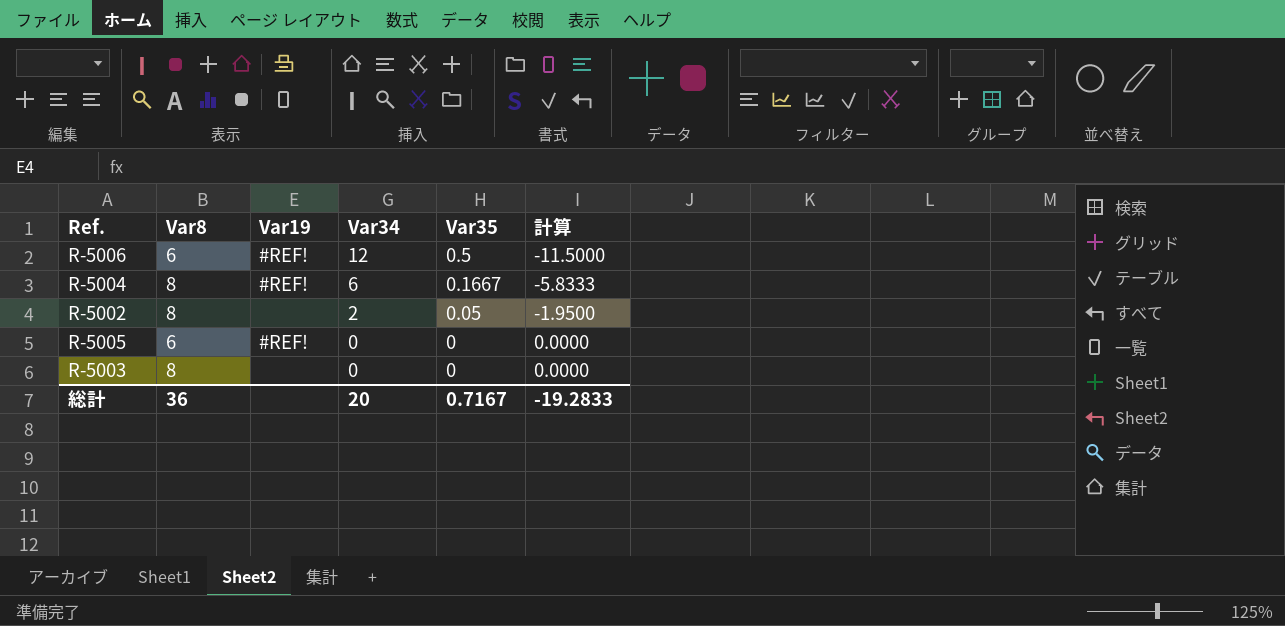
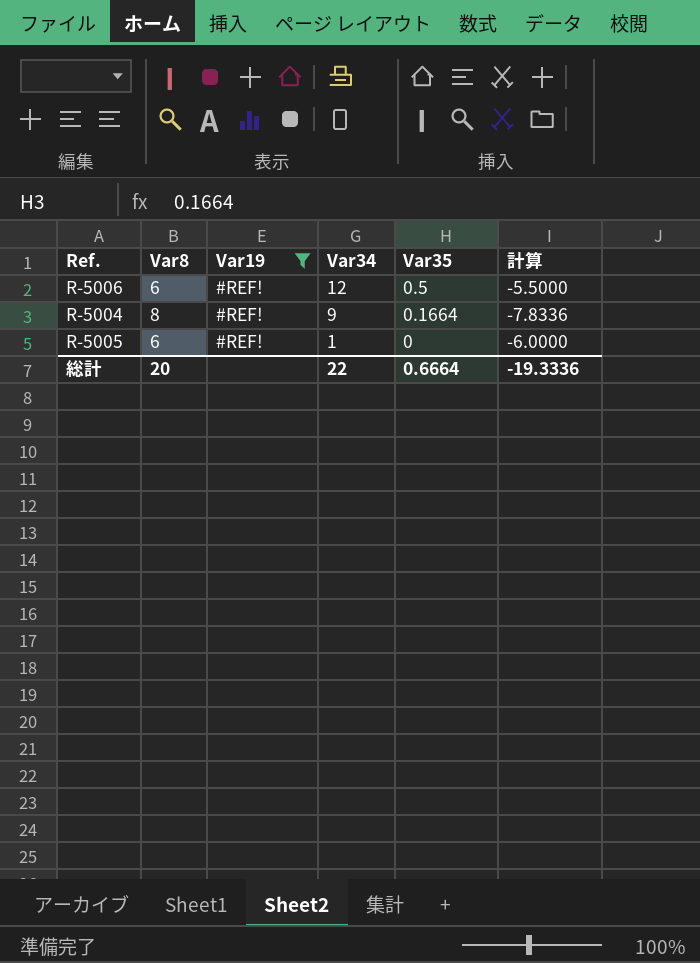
filter: none -> Var19 = #REF!
column 計算 | formula: [Var35] - [Var34] -> [Var35] - [Var8]
R-5004 | Var34: 6 -> 9
R-5004 | Var35: 0.1667 -> 0.1664
R-5005 | Var34: 0 -> 1
総計 | Var8: 36 -> 20
総計 | Var34: 20 -> 22
総計 | Var35: 0.7167 -> 0.6664
総計 | 計算: -19.2833 -> -19.3336

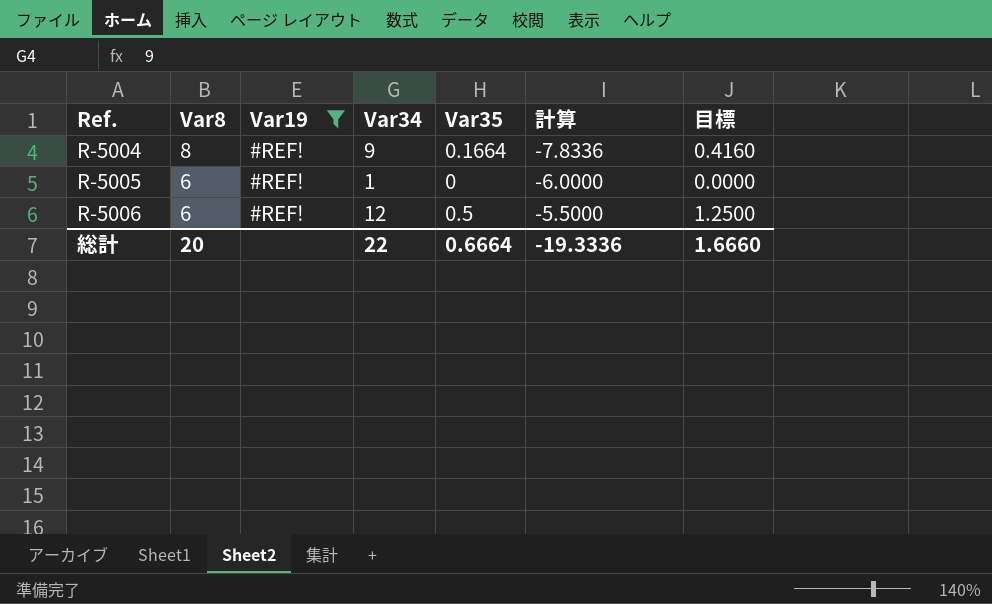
row order: Var34 descending -> Ref. ascending
column 目標 | formula: none -> [Var35] * 2.5

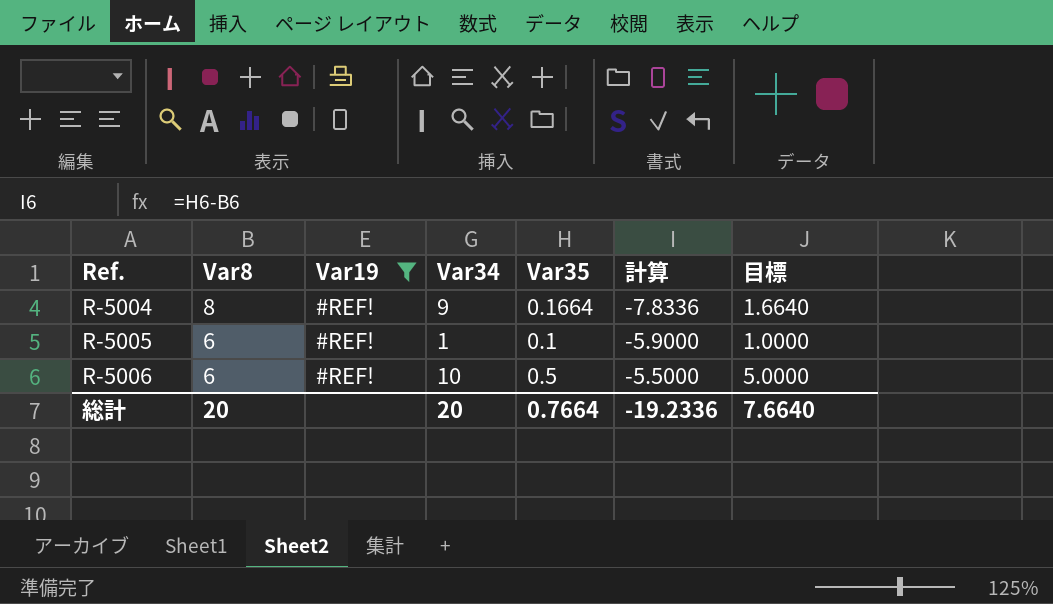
column 目標 | formula: [Var35] * 2.5 -> [Var35] * 10
R-5005 | Var35: 0 -> 0.1
R-5005 | 計算: -6.0000 -> -5.9000
R-5006 | Var34: 12 -> 10
総計 | Var34: 22 -> 20
総計 | Var35: 0.6664 -> 0.7664
総計 | 計算: -19.3336 -> -19.2336
総計 | 目標: 1.6660 -> 7.6640

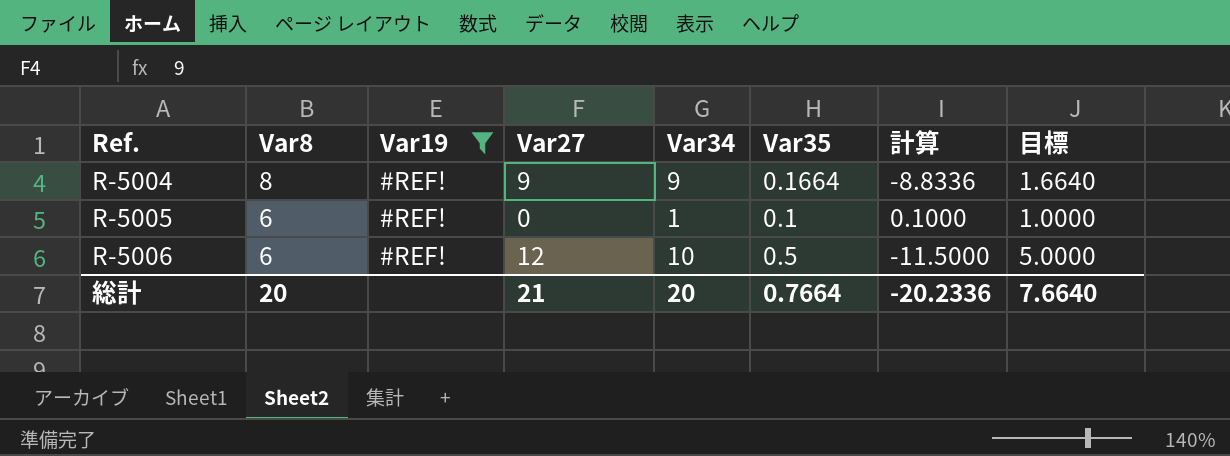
column Var27 | position: none -> 4
column 計算 | formula: [Var35] - [Var8] -> [Var35] - [Var27]
総計 | 計算: -19.2336 -> -20.2336

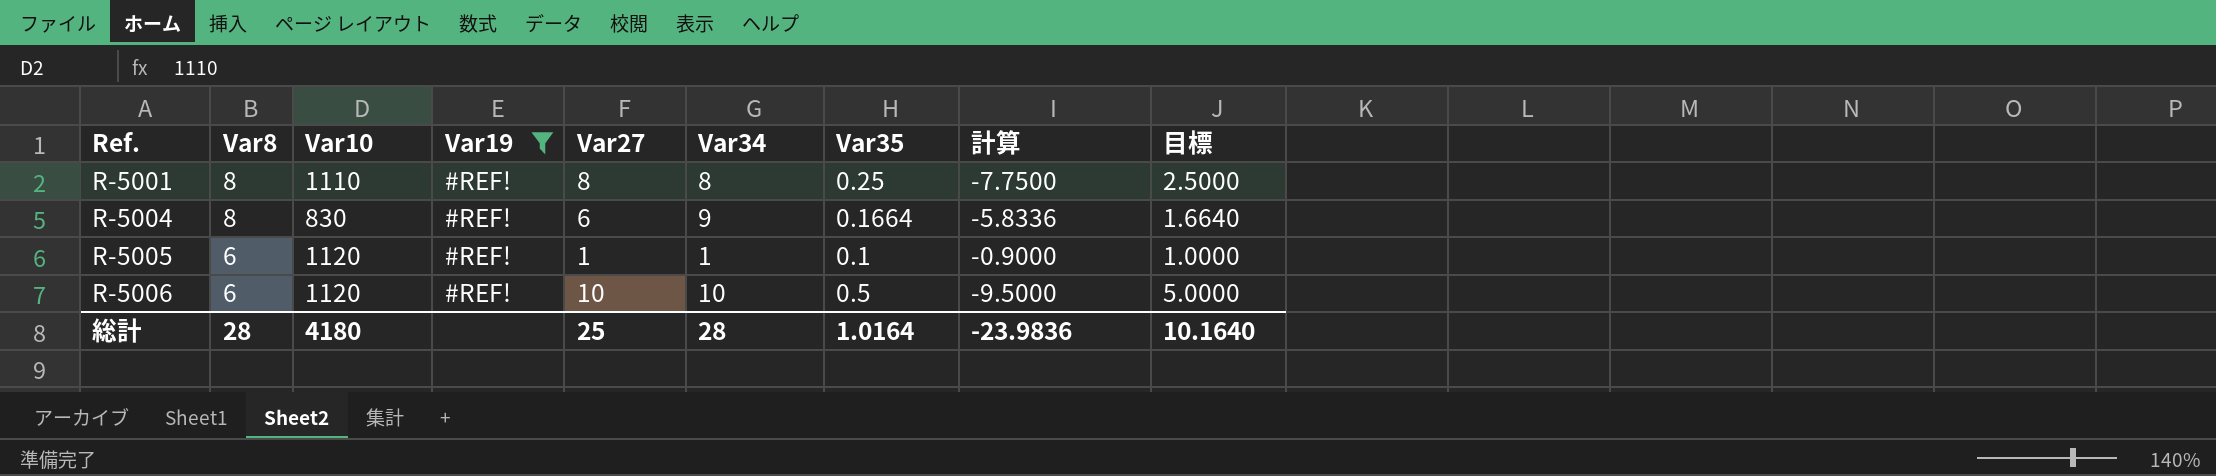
column Var10 | position: none -> 3
row R-5001: none -> 8 | 1110 | #REF! | 8 | 8 | 0.25 | -7.7500 | 2.5000
R-5004 | Var27: 9 -> 6
R-5004 | 計算: -8.8336 -> -5.8336
R-5005 | Var27: 0 -> 1
R-5005 | 計算: 0.1000 -> -0.9000
R-5006 | Var27: 12 -> 10
R-5006 | 計算: -11.5000 -> -9.5000
総計 | Var8: 20 -> 28
総計 | Var27: 21 -> 25
総計 | Var34: 20 -> 28
総計 | Var35: 0.7664 -> 1.0164
総計 | 計算: -20.2336 -> -23.9836
総計 | 目標: 7.6640 -> 10.1640

